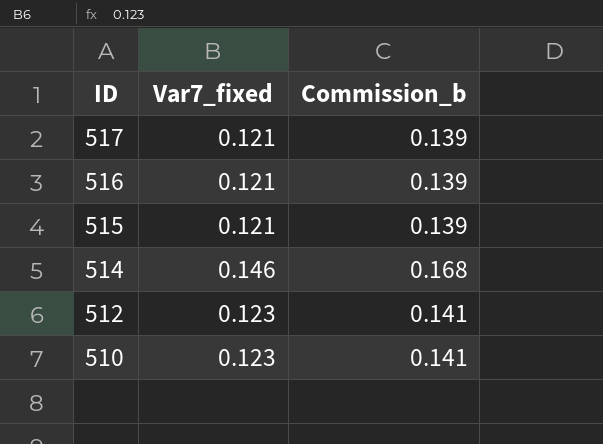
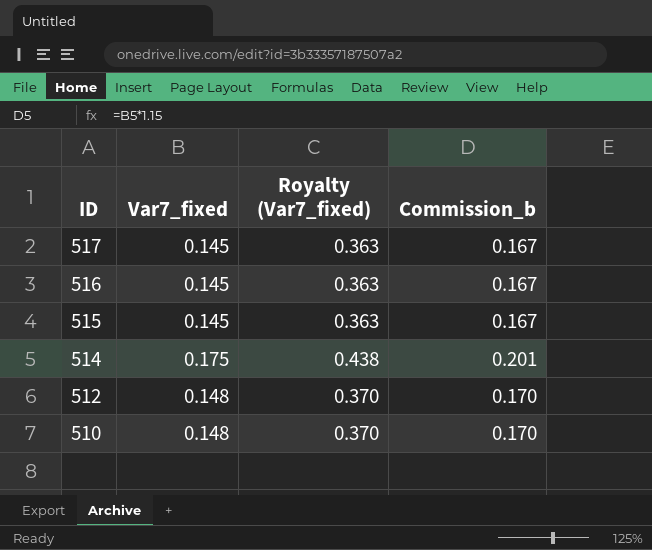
column Royalty (Var7_fixed) | formula: none -> [Var7_fixed] * 2.5
517 | Var7_fixed: 0.121 -> 0.145
517 | Commission_b: 0.139 -> 0.167
516 | Var7_fixed: 0.121 -> 0.145
516 | Commission_b: 0.139 -> 0.167
515 | Var7_fixed: 0.121 -> 0.145
515 | Commission_b: 0.139 -> 0.167
514 | Var7_fixed: 0.146 -> 0.175
514 | Commission_b: 0.168 -> 0.201
512 | Var7_fixed: 0.123 -> 0.148
512 | Commission_b: 0.141 -> 0.170
510 | Var7_fixed: 0.123 -> 0.148
510 | Commission_b: 0.141 -> 0.170

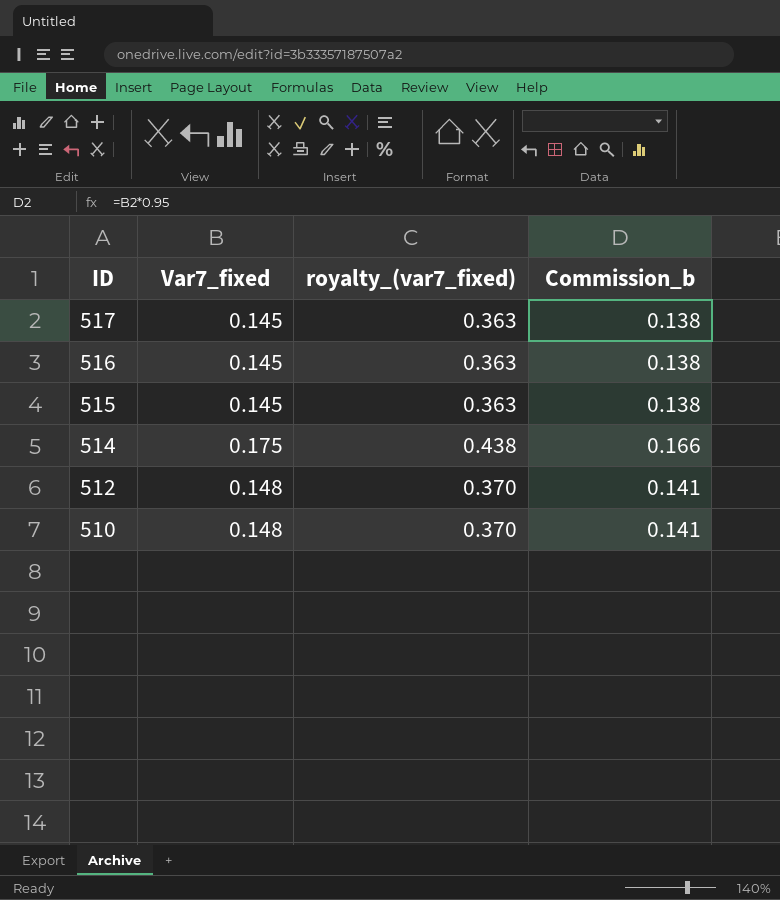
column name: Royalty (Var7_fixed) -> royalty_(var7_fixed)
column Commission_b | formula: [Var7_fixed] * 1.15 -> [Var7_fixed] * 0.95

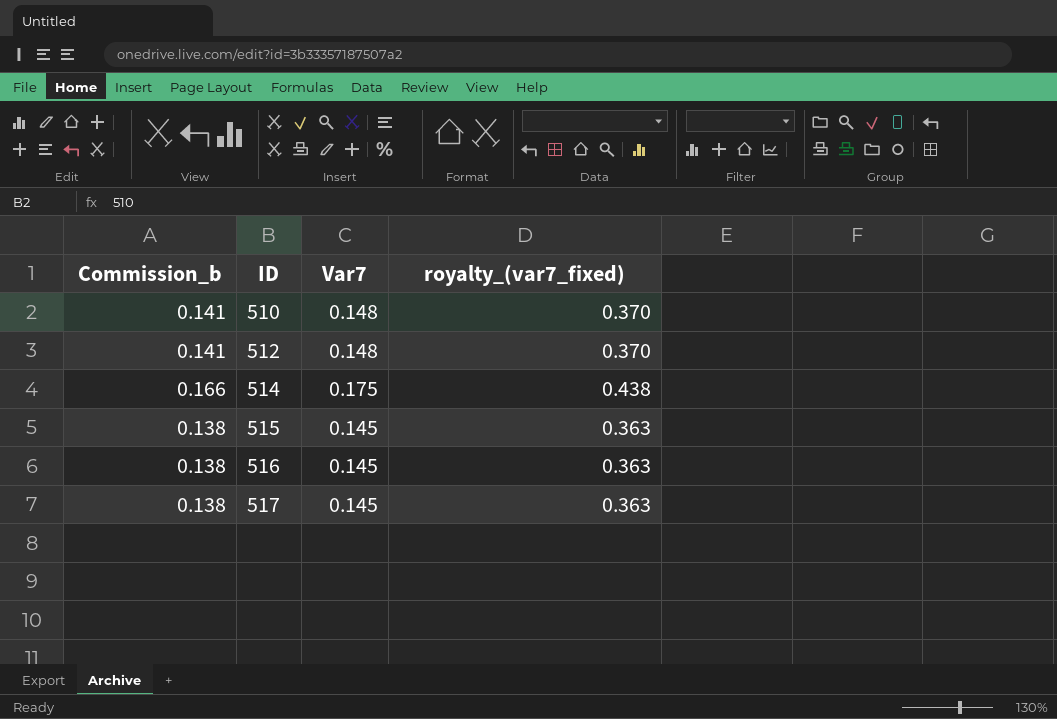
row order: ID descending -> ID ascending
column Commission_b | position: 4 -> 1
column name: Var7_fixed -> Var7

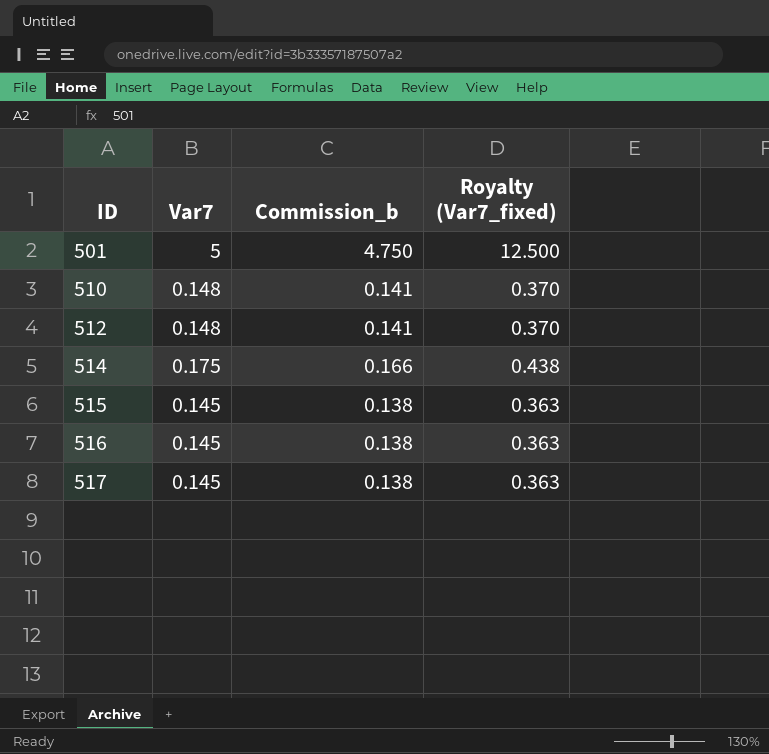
column Commission_b | position: 1 -> 3
column name: royalty_(var7_fixed) -> Royalty (Var7_fixed)
row 501: none -> 5 | 4.750 | 12.500

